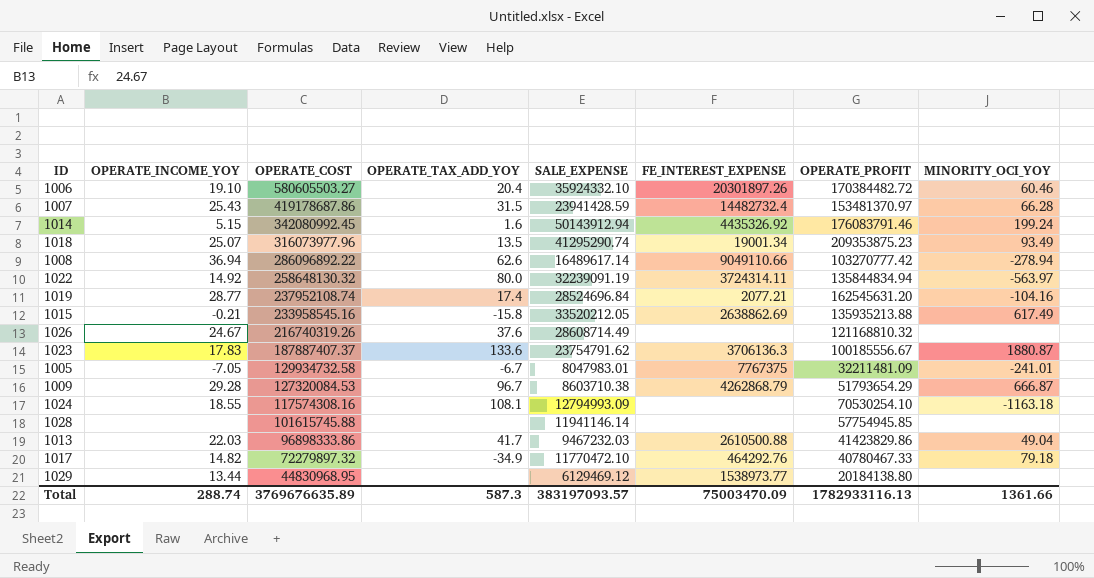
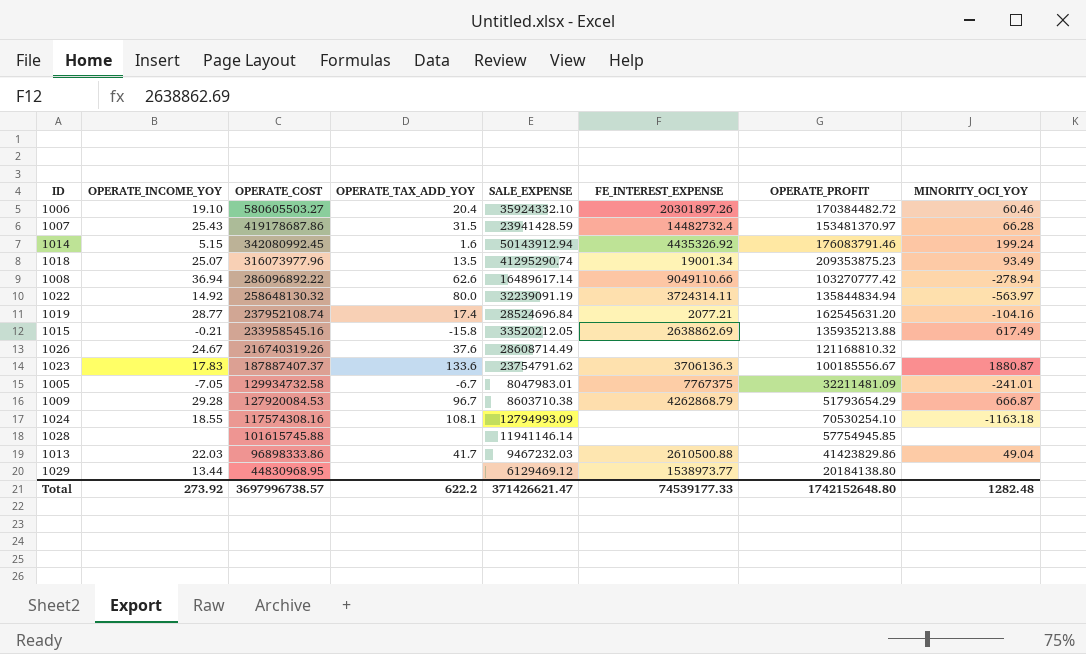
row 1017: 14.82 | 72279897.32 | -34.9 | 11770472.10 | 464292.76 | 40780467.33 | 79.18 -> none
1009 | OPERATE_COST: 127320084.53 -> 127920084.53
Total | OPERATE_INCOME_YOY: 288.74 -> 273.92
Total | OPERATE_COST: 3769676635.89 -> 3697996738.57
Total | OPERATE_TAX_ADD_YOY: 587.3 -> 622.2
Total | SALE_EXPENSE: 383197093.57 -> 371426621.47
Total | FE_INTEREST_EXPENSE: 75003470.09 -> 74539177.33
Total | OPERATE_PROFIT: 1782933116.13 -> 1742152648.80
Total | MINORITY_OCI_YOY: 1361.66 -> 1282.48

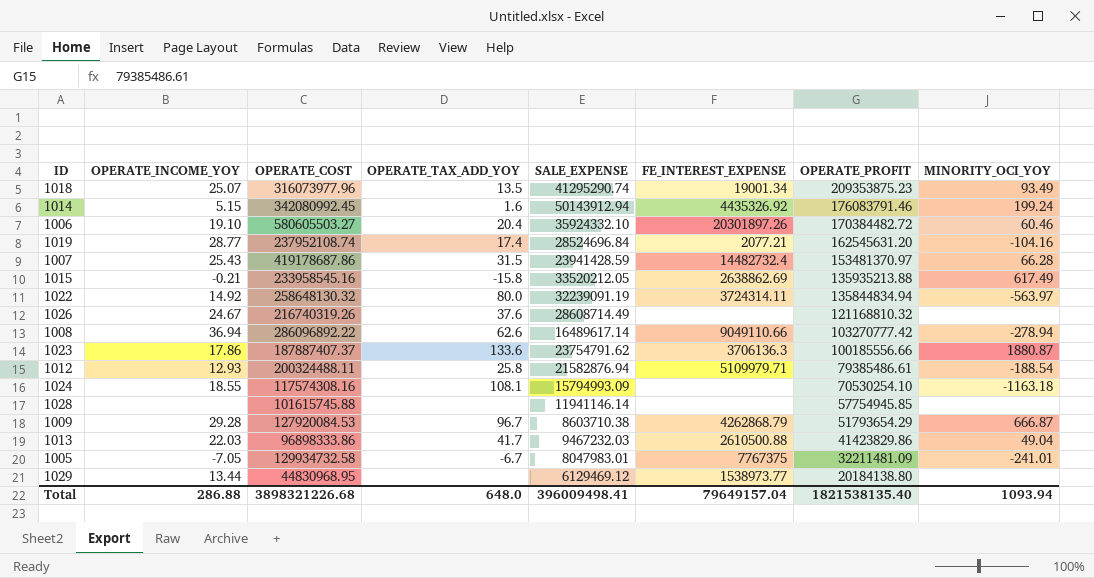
row order: OPERATE_COST descending -> OPERATE_PROFIT descending
1023 | OPERATE_INCOME_YOY: 17.83 -> 17.86
1023 | OPERATE_PROFIT: 100185556.67 -> 100185556.66
row 1012: none -> 12.93 | 200324488.11 | 25.8 | 21582876.94 | 5109979.71 | 79385486.61 | -188.54
1024 | SALE_EXPENSE: 12794993.09 -> 15794993.09
Total | OPERATE_INCOME_YOY: 273.92 -> 286.88
Total | OPERATE_COST: 3697996738.57 -> 3898321226.68
Total | OPERATE_TAX_ADD_YOY: 622.2 -> 648.0
Total | SALE_EXPENSE: 371426621.47 -> 396009498.41
Total | FE_INTEREST_EXPENSE: 74539177.33 -> 79649157.04
Total | OPERATE_PROFIT: 1742152648.80 -> 1821538135.40
Total | MINORITY_OCI_YOY: 1282.48 -> 1093.94

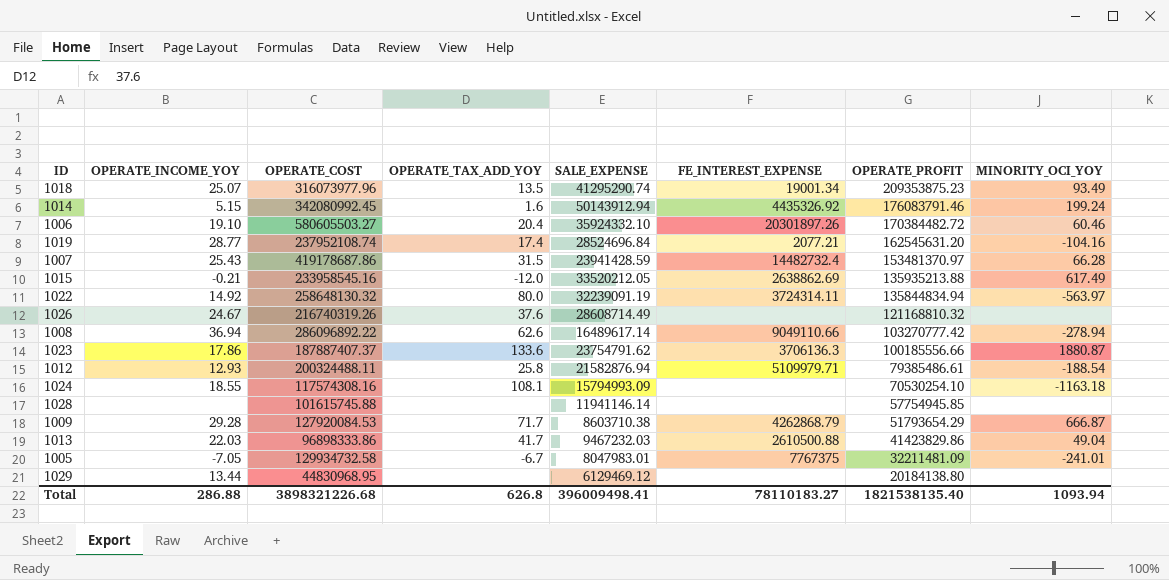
1015 | OPERATE_TAX_ADD_YOY: -15.8 -> -12.0
1009 | OPERATE_TAX_ADD_YOY: 96.7 -> 71.7
1029 | FE_INTEREST_EXPENSE: 1538973.77 -> none
Total | OPERATE_TAX_ADD_YOY: 648.0 -> 626.8
Total | FE_INTEREST_EXPENSE: 79649157.04 -> 78110183.27

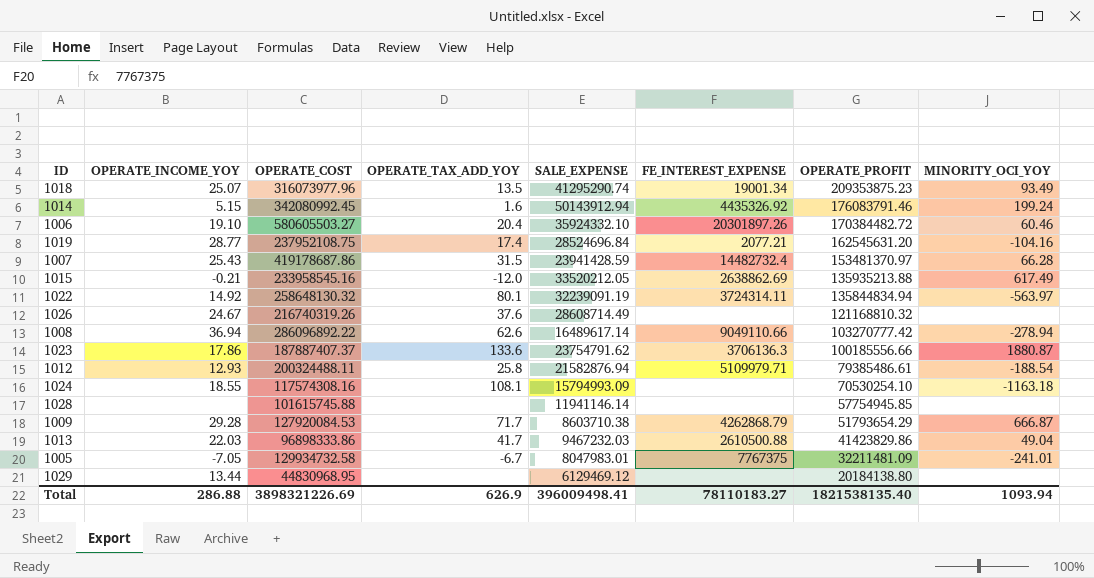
1019 | OPERATE_COST: 237952108.74 -> 237952108.75
1022 | OPERATE_TAX_ADD_YOY: 80.0 -> 80.1
Total | OPERATE_COST: 3898321226.68 -> 3898321226.69
Total | OPERATE_TAX_ADD_YOY: 626.8 -> 626.9

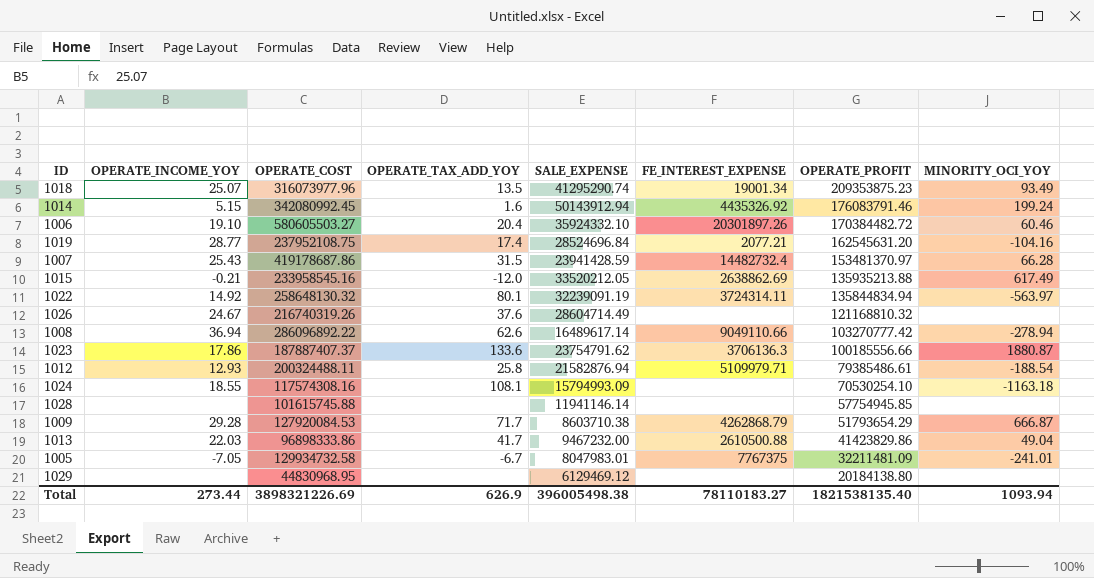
1026 | SALE_EXPENSE: 28608714.49 -> 28604714.49
1013 | SALE_EXPENSE: 9467232.03 -> 9467232.00
1029 | OPERATE_INCOME_YOY: 13.44 -> none
Total | OPERATE_INCOME_YOY: 286.88 -> 273.44
Total | SALE_EXPENSE: 396009498.41 -> 396005498.38

